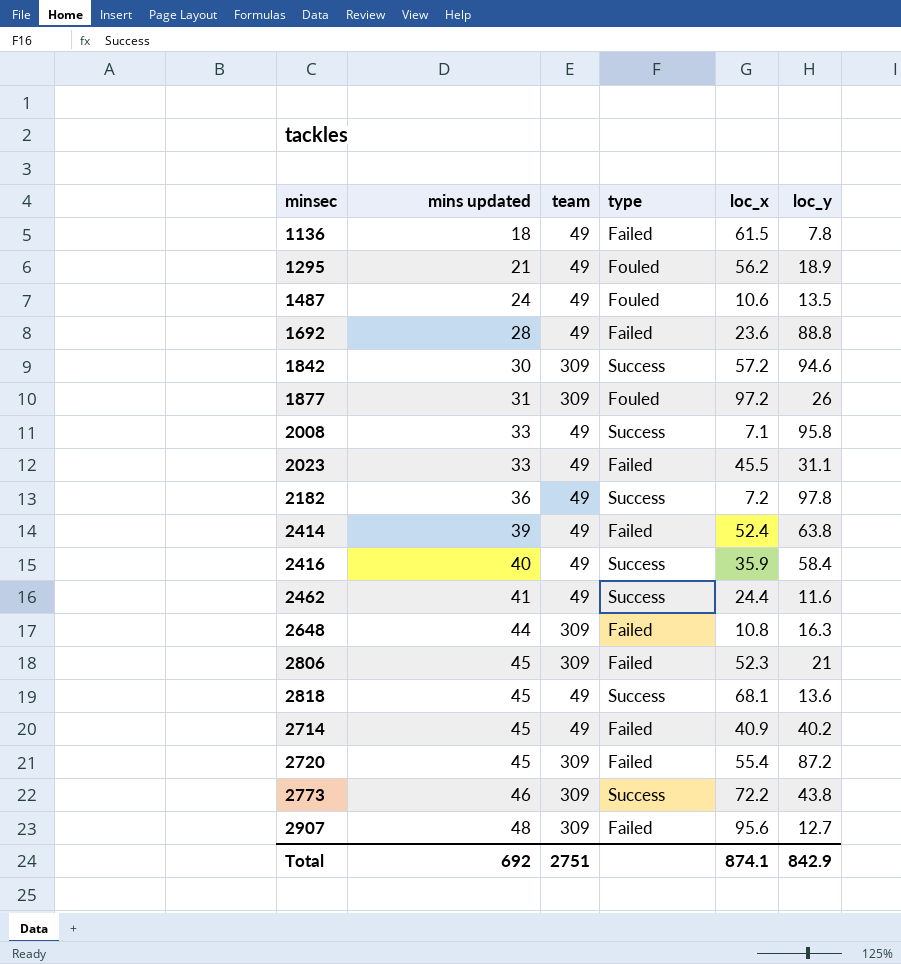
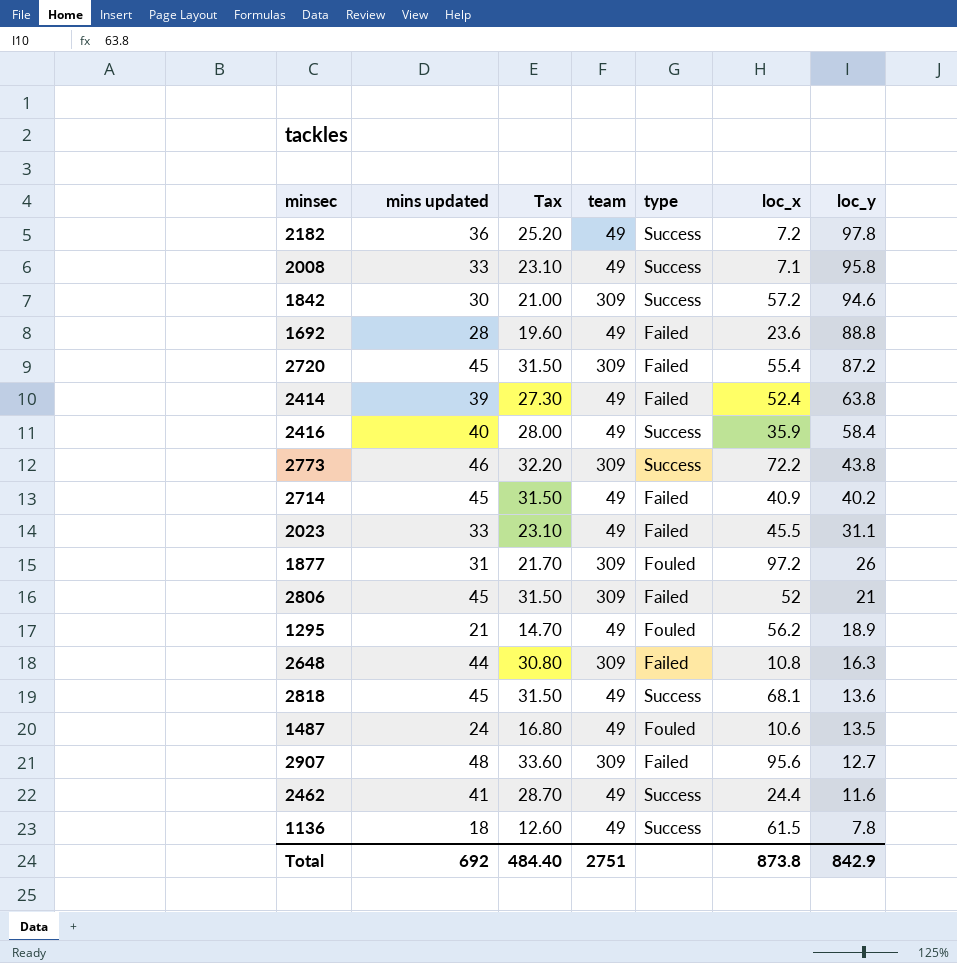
row order: mins updated ascending -> loc_y descending
column Tax | formula: none -> [mins updated] * 0.7
2806 | loc_x: 52.3 -> 52
1136 | type: Failed -> Success
Total | loc_x: 874.1 -> 873.8

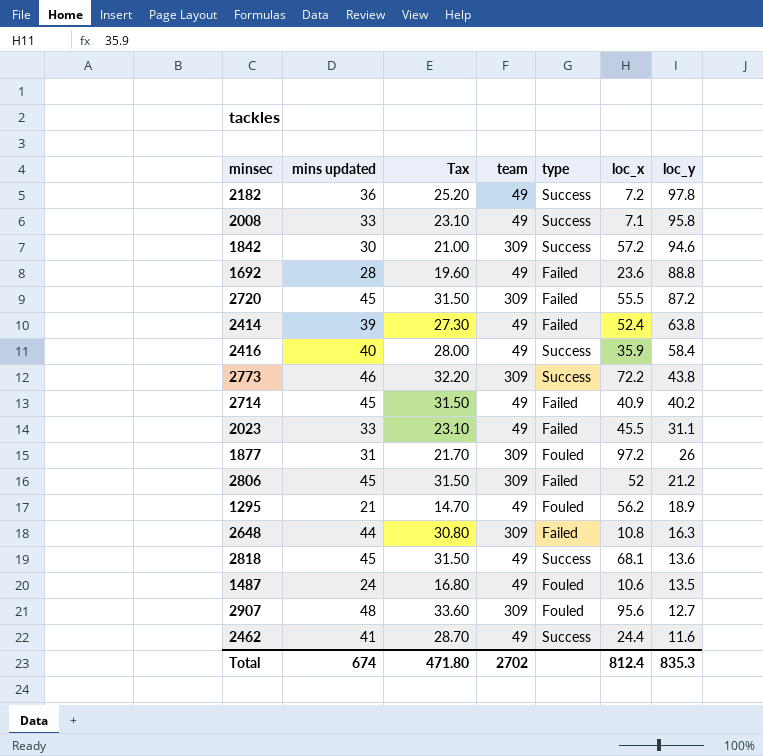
row 1136: 18 | 12.60 | 49 | Success | 61.5 | 7.8 -> none
2720 | loc_x: 55.4 -> 55.5
2806 | loc_y: 21 -> 21.2
2907 | type: Failed -> Fouled
Total | mins updated: 692 -> 674
Total | Tax: 484.40 -> 471.80
Total | team: 2751 -> 2702
Total | loc_x: 873.8 -> 812.4
Total | loc_y: 842.9 -> 835.3

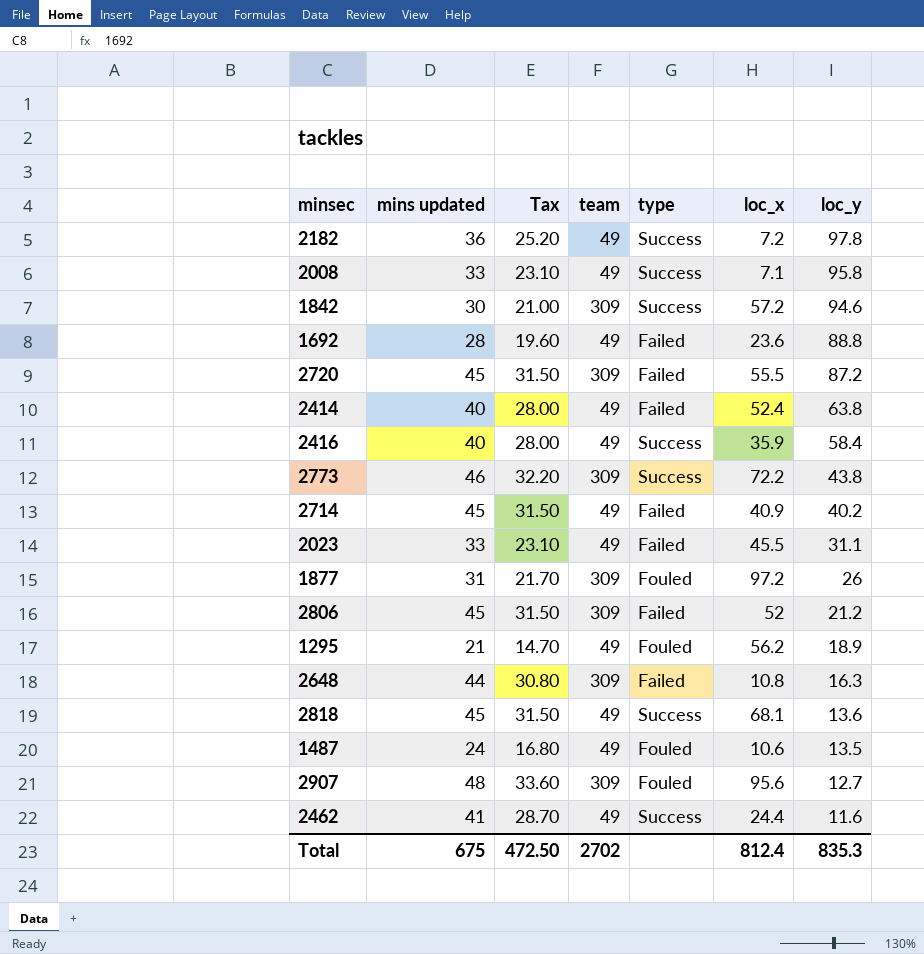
2414 | mins updated: 39 -> 40
2414 | Tax: 27.30 -> 28.00
Total | mins updated: 674 -> 675
Total | Tax: 471.80 -> 472.50

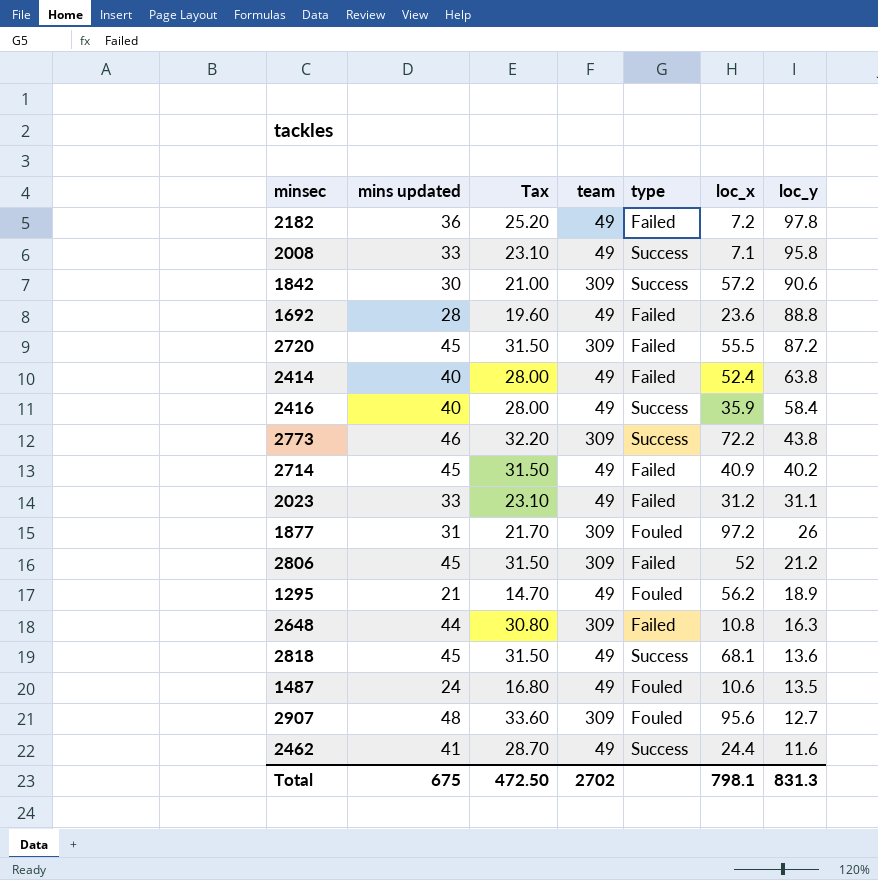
2182 | type: Success -> Failed
1842 | loc_y: 94.6 -> 90.6
2023 | loc_x: 45.5 -> 31.2
Total | loc_x: 812.4 -> 798.1
Total | loc_y: 835.3 -> 831.3

